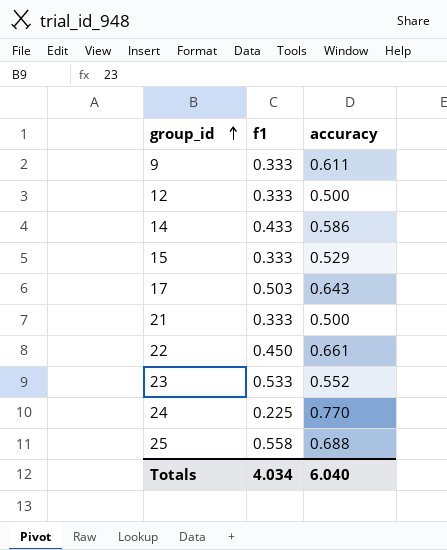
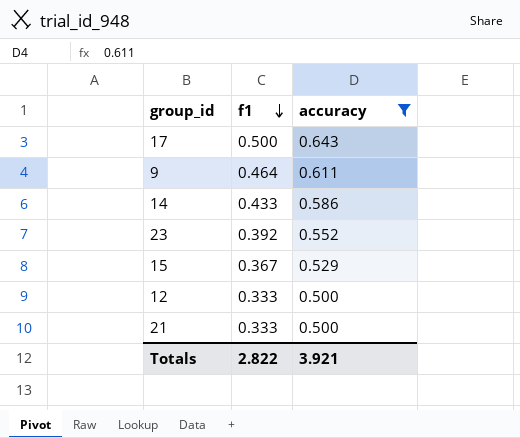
filter: none -> accuracy <= 0.643
row order: group_id ascending -> f1 descending
17 | f1: 0.503 -> 0.500
9 | f1: 0.333 -> 0.464
23 | f1: 0.533 -> 0.392
15 | f1: 0.333 -> 0.367
Totals | f1: 4.034 -> 2.822
Totals | accuracy: 6.040 -> 3.921

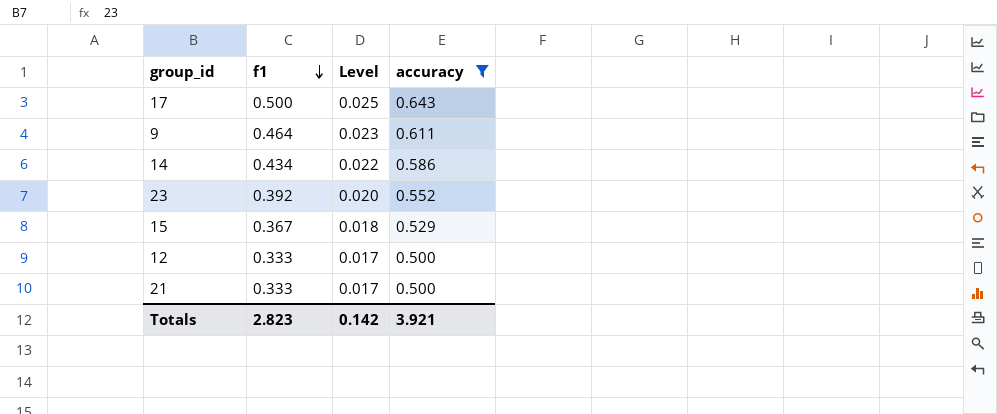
column Level | formula: none -> [f1] * 0.05
14 | f1: 0.433 -> 0.434
Totals | f1: 2.822 -> 2.823

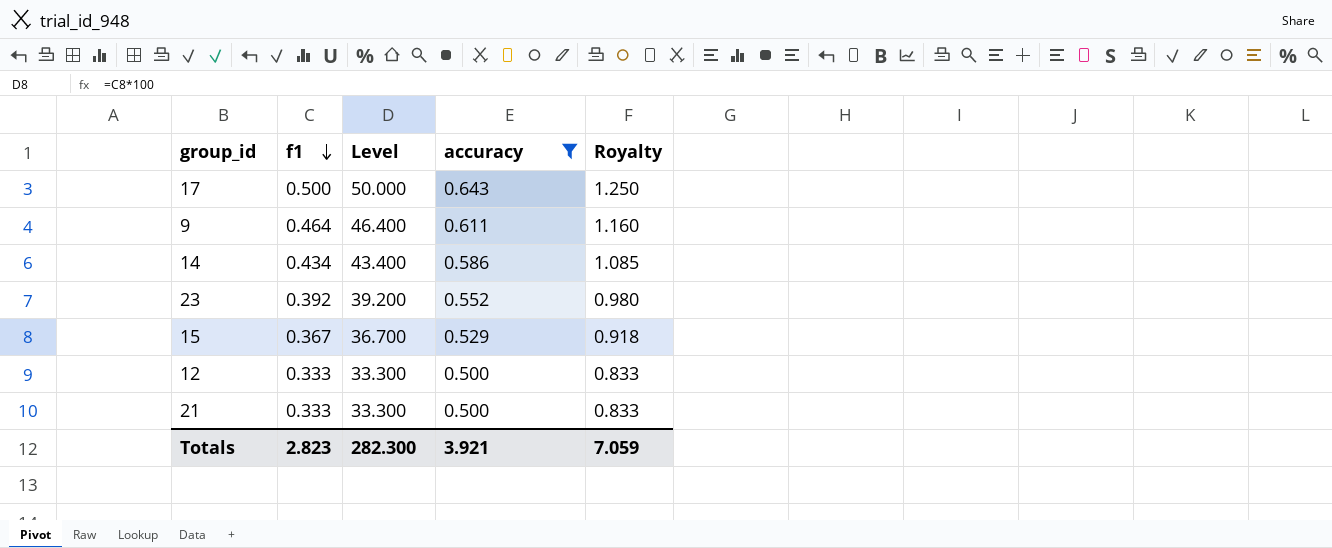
column Level | formula: [f1] * 0.05 -> [f1] * 100
column Royalty | formula: none -> [f1] * 2.5
Totals | Level: 0.142 -> 282.300

